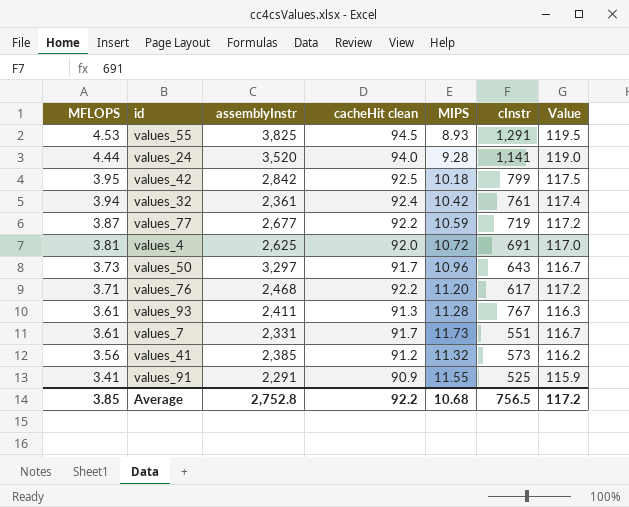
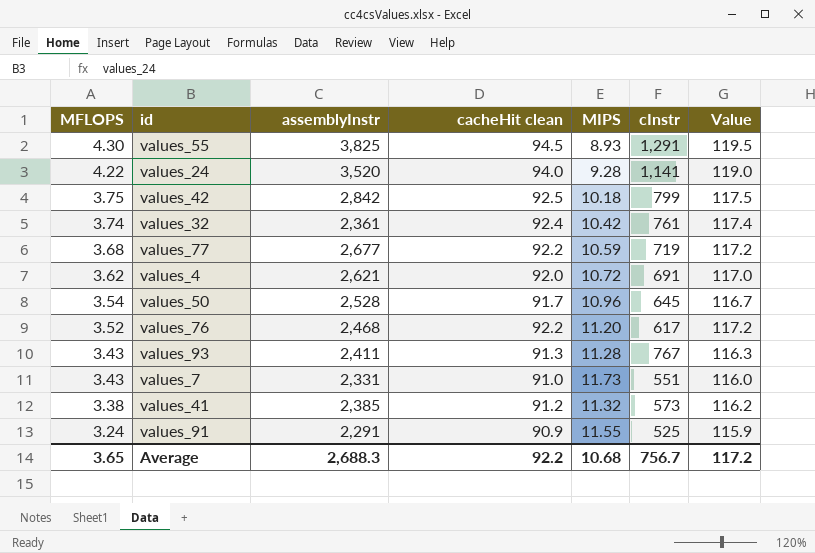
values_55 | MFLOPS: 4.53 -> 4.30
values_24 | MFLOPS: 4.44 -> 4.22
values_42 | MFLOPS: 3.95 -> 3.75
values_32 | MFLOPS: 3.94 -> 3.74
values_77 | MFLOPS: 3.87 -> 3.68
values_4 | MFLOPS: 3.81 -> 3.62
values_4 | assemblyInstr: 2,625 -> 2,621
values_50 | MFLOPS: 3.73 -> 3.54
values_50 | assemblyInstr: 3,297 -> 2,528
values_50 | cInstr: 643 -> 645
values_76 | MFLOPS: 3.71 -> 3.52
values_93 | MFLOPS: 3.61 -> 3.43
values_7 | MFLOPS: 3.61 -> 3.43
values_7 | cacheHit clean: 91.7 -> 91.0
values_7 | Value: 116.7 -> 116.0
values_41 | MFLOPS: 3.56 -> 3.38
values_91 | MFLOPS: 3.41 -> 3.24
Average | MFLOPS: 3.85 -> 3.65
Average | assemblyInstr: 2,752.8 -> 2,688.3
Average | cInstr: 756.5 -> 756.7

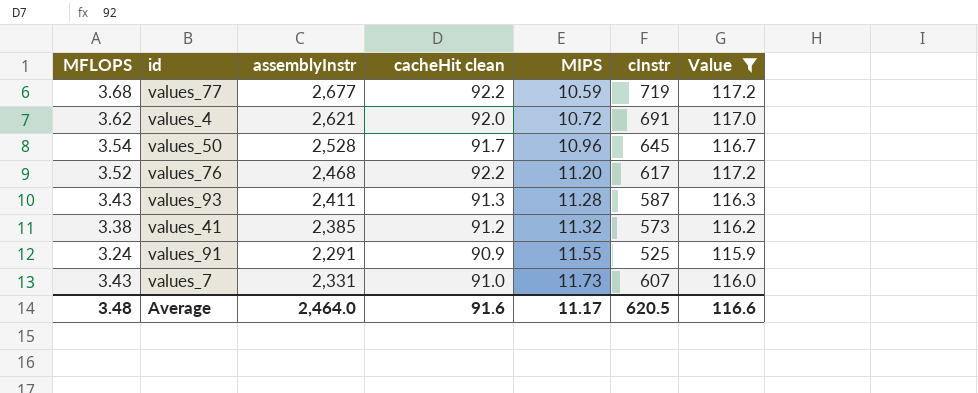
filter: none -> Value <= 117.2
row order: MFLOPS descending -> MIPS ascending
values_93 | cInstr: 767 -> 587
values_7 | cInstr: 551 -> 607
Average | MFLOPS: 3.65 -> 3.48
Average | assemblyInstr: 2,688.3 -> 2,464.0
Average | cacheHit clean: 92.2 -> 91.6
Average | MIPS: 10.68 -> 11.17
Average | cInstr: 756.7 -> 620.5
Average | Value: 117.2 -> 116.6

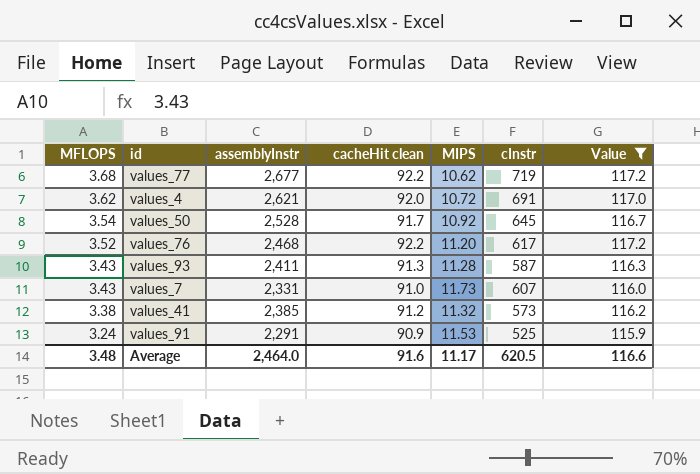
row order: MIPS ascending -> MFLOPS descending
values_77 | MIPS: 10.59 -> 10.62
values_50 | MIPS: 10.96 -> 10.92
values_91 | MIPS: 11.55 -> 11.53

